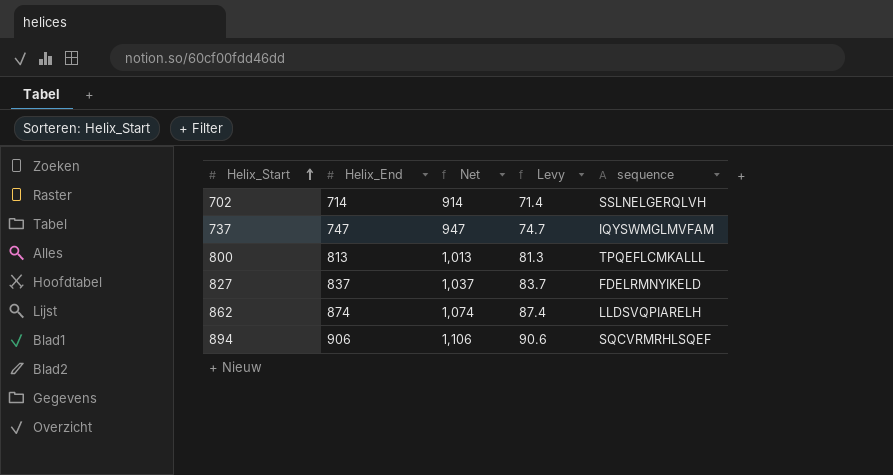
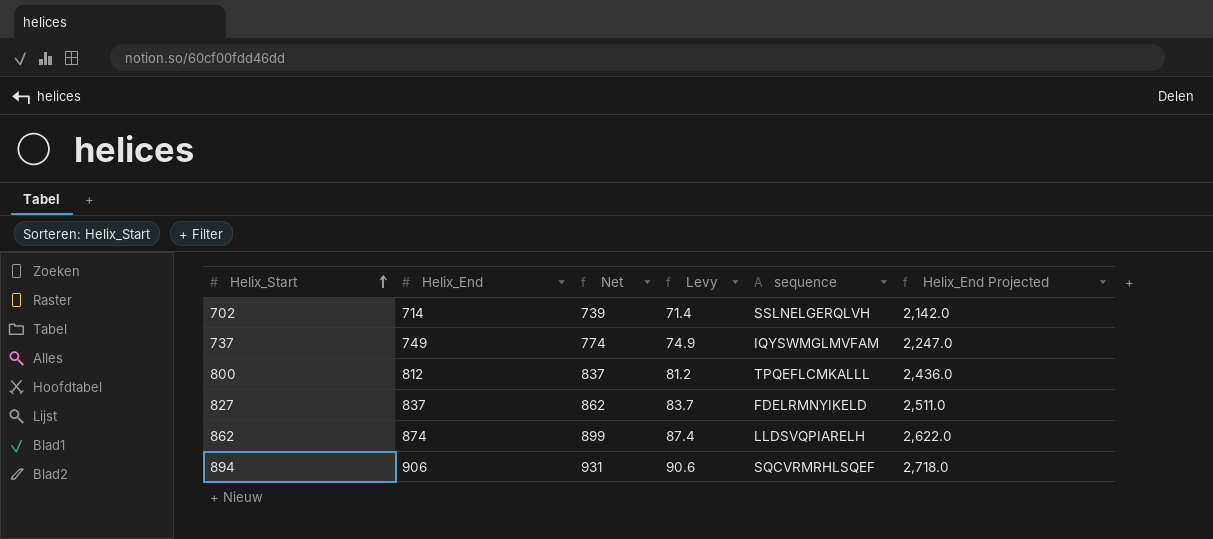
column Net | formula: [Helix_End] + 200 -> [Helix_End] + 25
column Helix_End Projected | formula: none -> [Helix_End] * 3
737 | Helix_End: 747 -> 749
737 | Levy: 74.7 -> 74.9
800 | Helix_End: 813 -> 812
800 | Levy: 81.3 -> 81.2

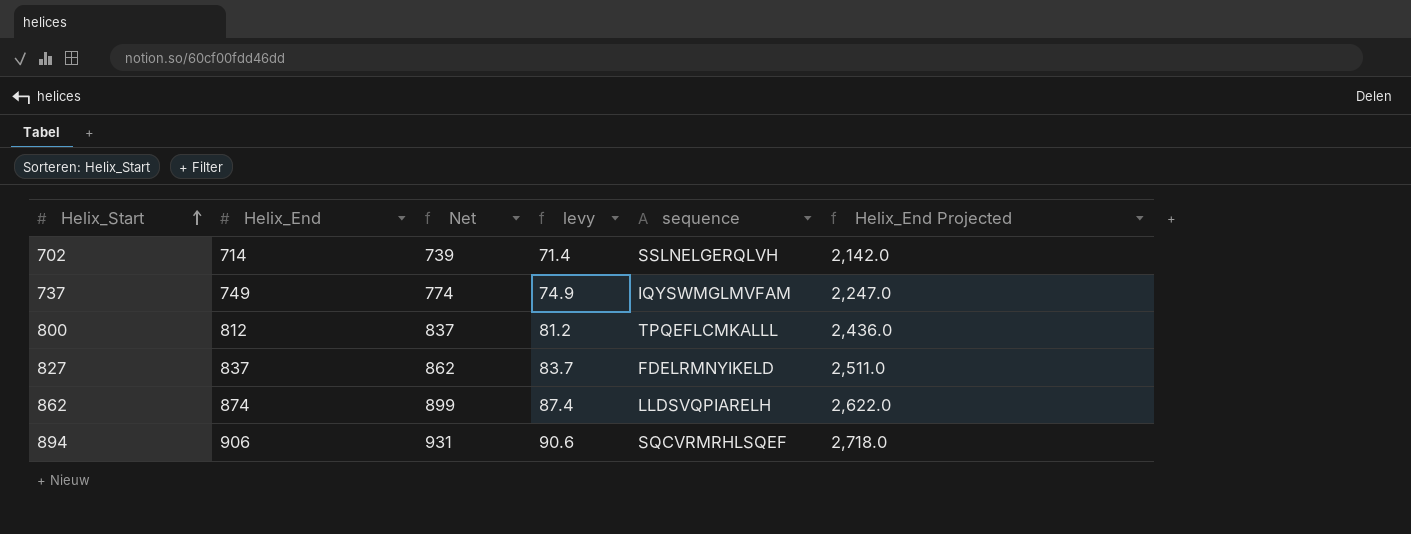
column name: Levy -> levy

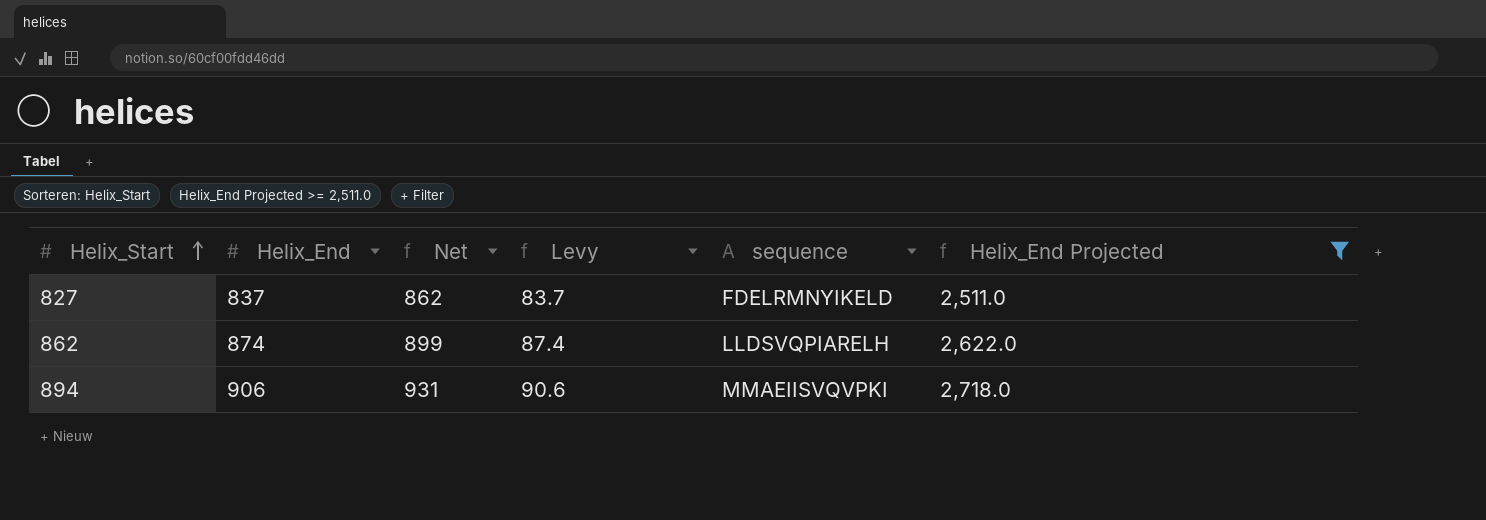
filter: none -> Helix_End Projected >= 2,511.0
column name: levy -> Levy
894 | sequence: SQCVRMRHLSQEF -> MMAEIISVQVPKI

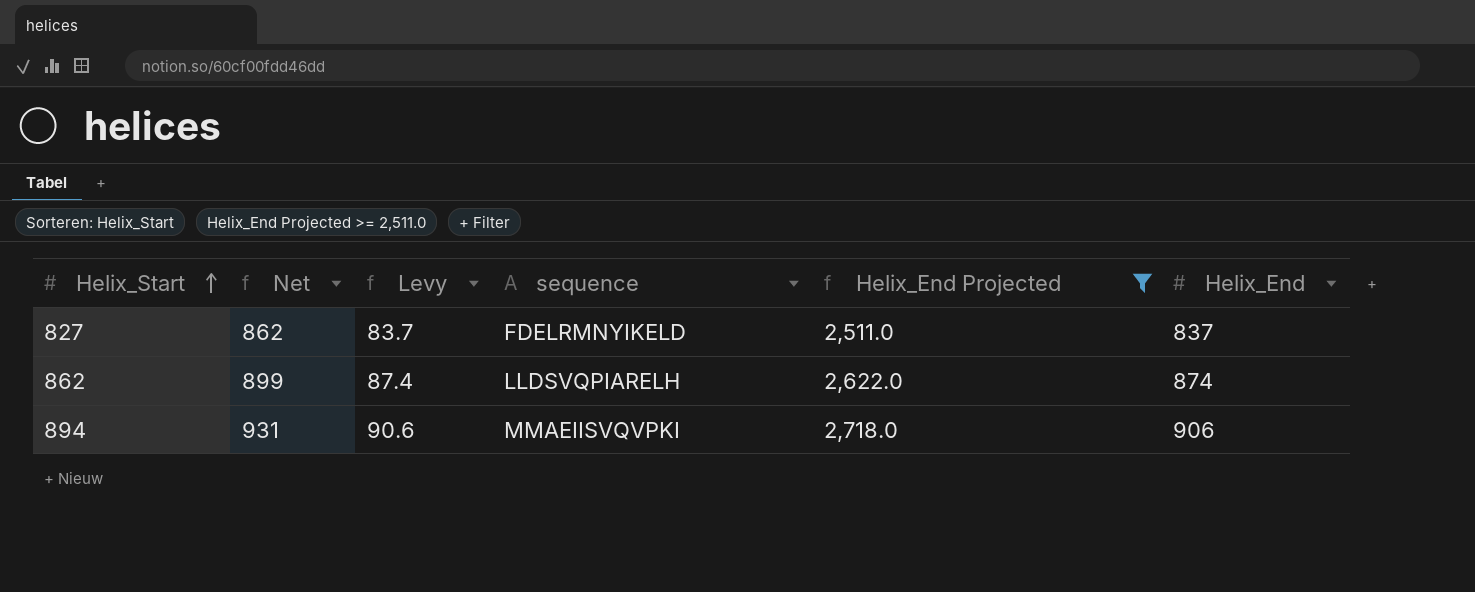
column Helix_End | position: 2 -> 6

